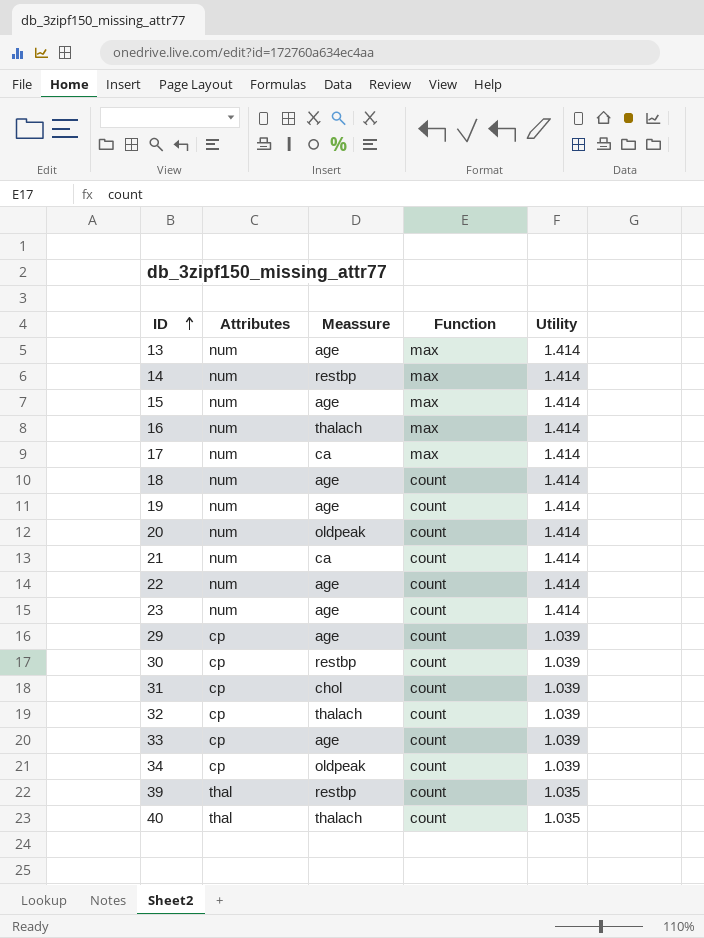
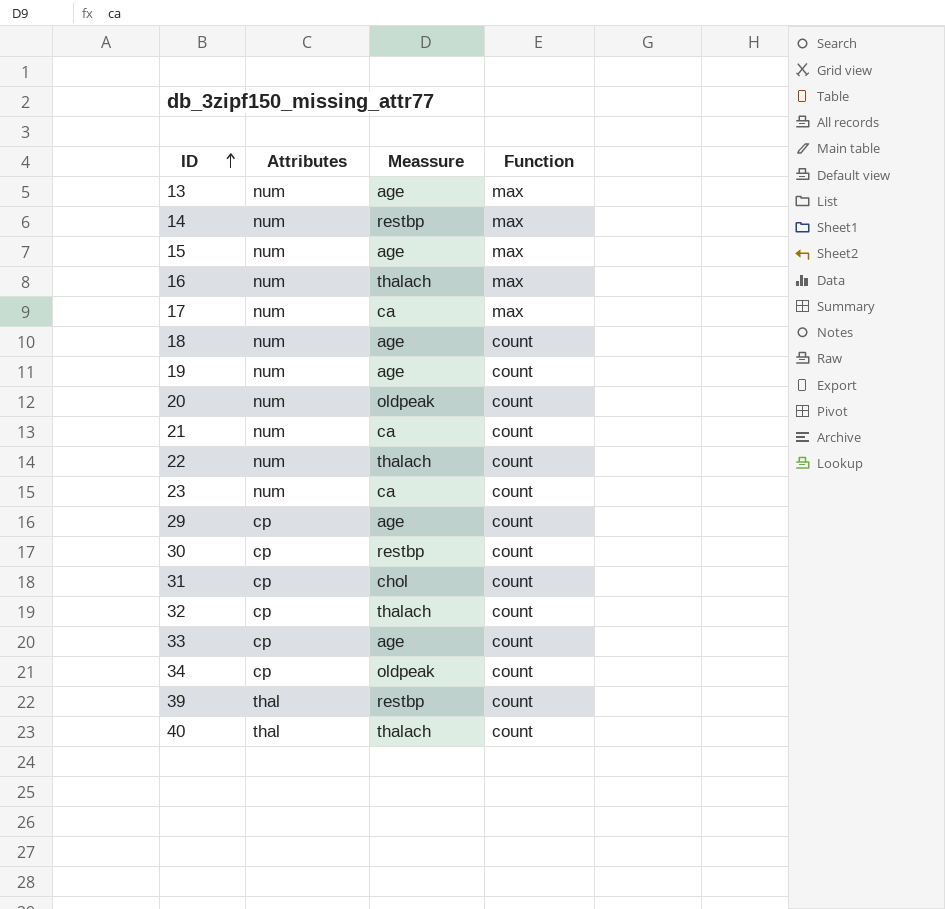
column Utility | position: 5 -> none
22 | Meassure: age -> thalach
23 | Meassure: age -> ca

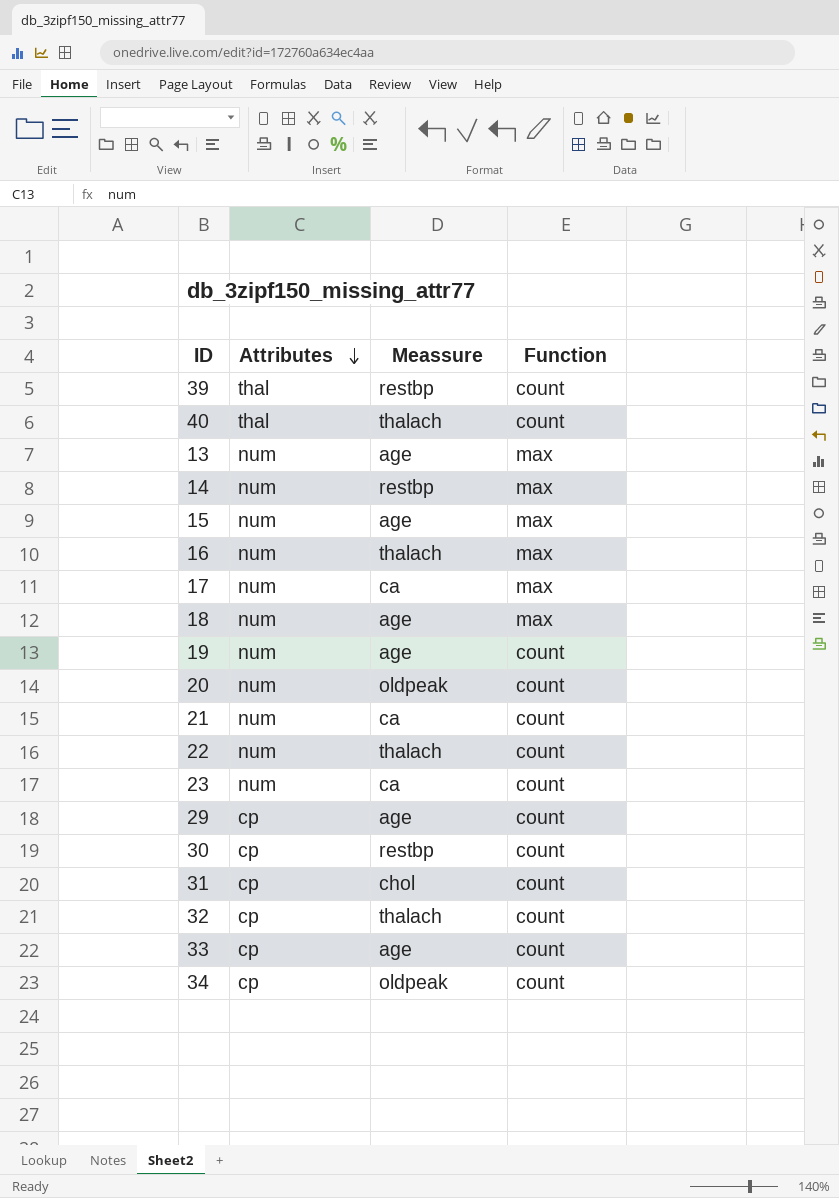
row order: ID ascending -> Attributes descending
18 | Function: count -> max

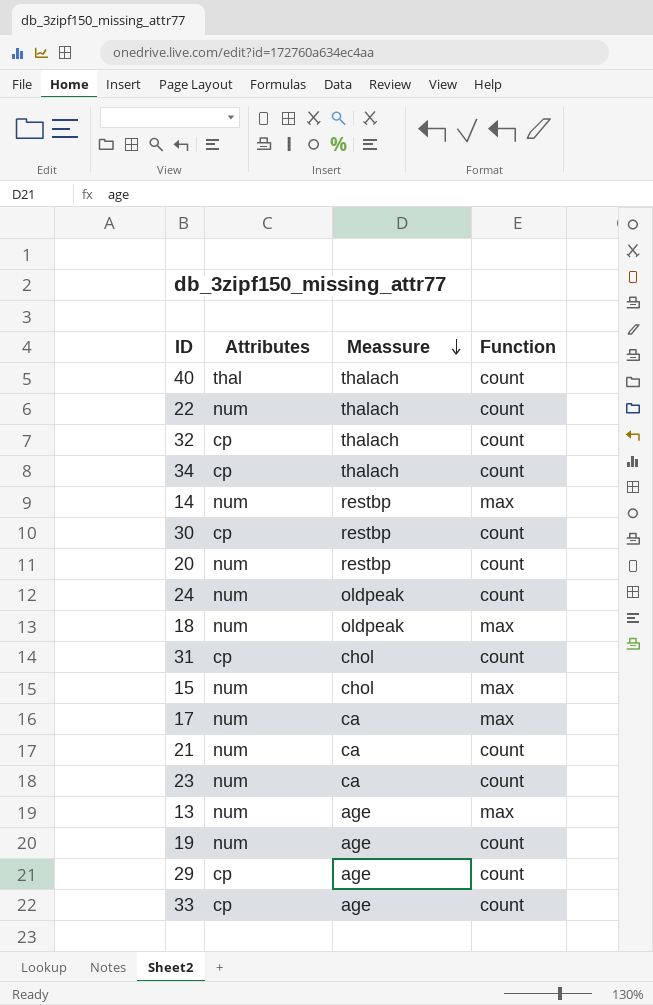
row order: Attributes descending -> Meassure descending
row 39: thal | restbp | count -> none
row 16: num | thalach | max -> none
34 | Meassure: oldpeak -> thalach
20 | Meassure: oldpeak -> restbp
row 24: none -> num | oldpeak | count
18 | Meassure: age -> oldpeak
15 | Meassure: age -> chol

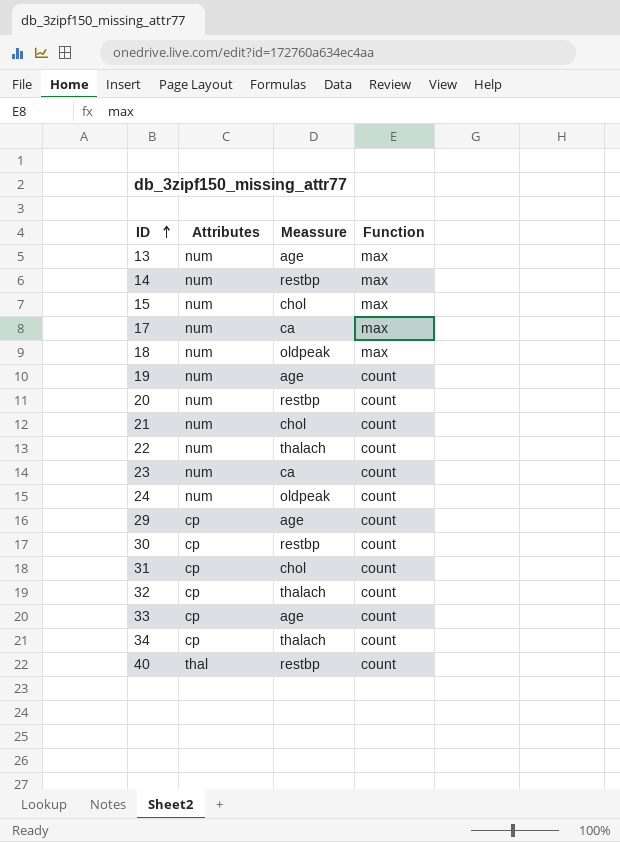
row order: Meassure descending -> ID ascending
21 | Meassure: ca -> chol
40 | Meassure: thalach -> restbp

